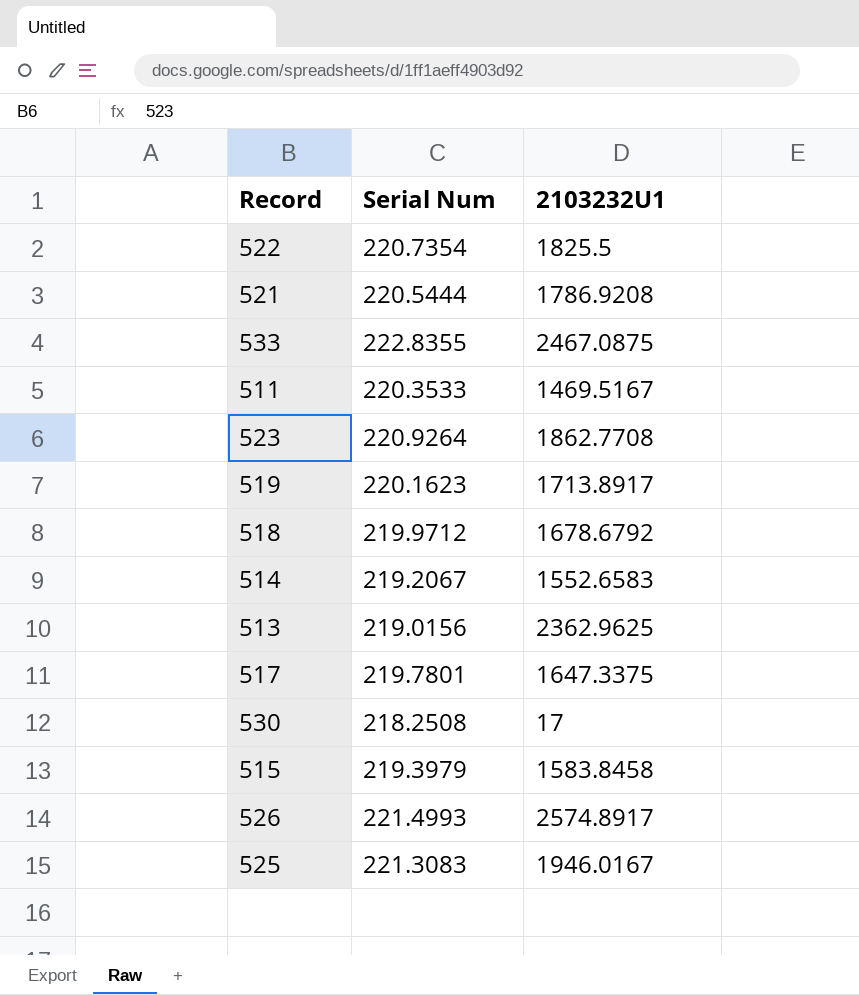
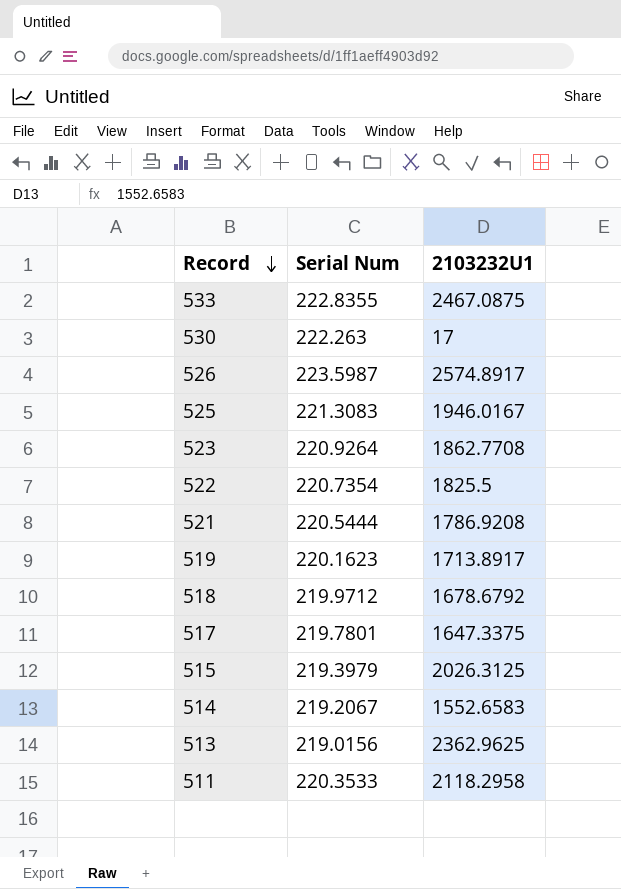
row order: none -> Record descending
530 | Serial Num: 218.2508 -> 222.263
526 | Serial Num: 221.4993 -> 223.5987
515 | 2103232U1: 1583.8458 -> 2026.3125
511 | 2103232U1: 1469.5167 -> 2118.2958

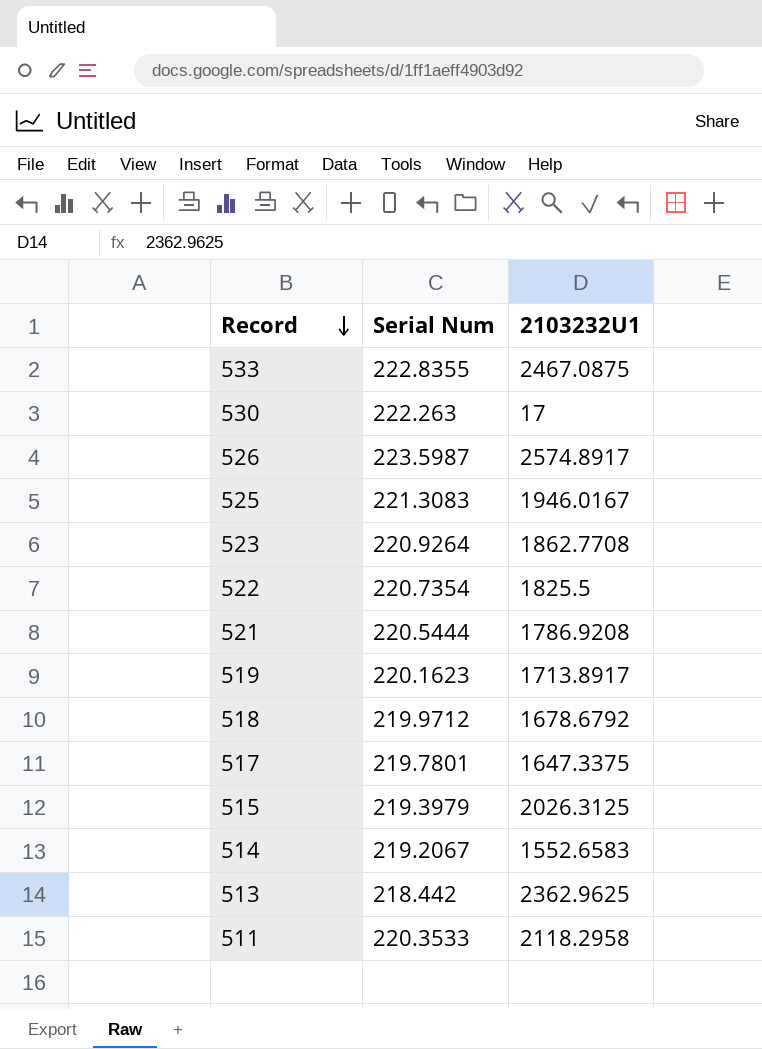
513 | Serial Num: 219.0156 -> 218.442

